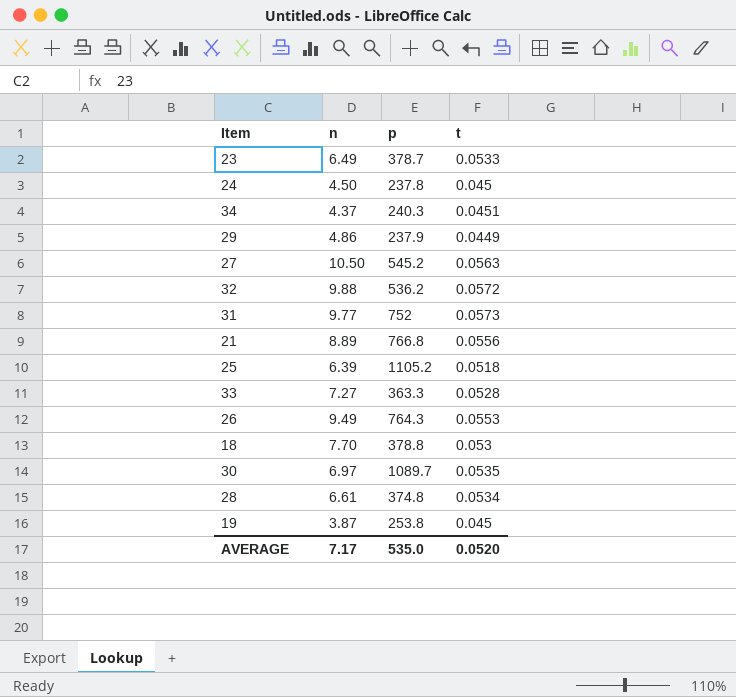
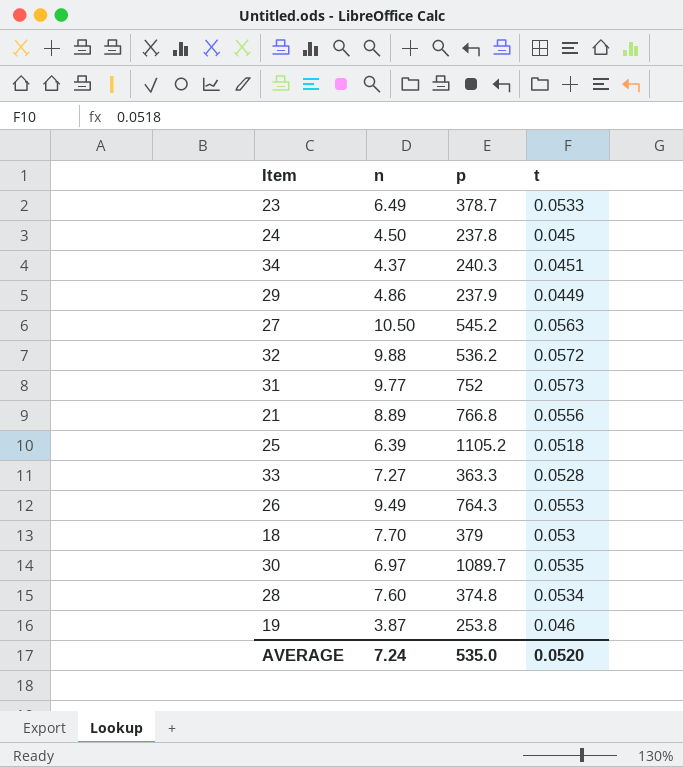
18 | p: 378.8 -> 379
28 | n: 6.61 -> 7.60
19 | t: 0.045 -> 0.046
AVERAGE | n: 7.17 -> 7.24

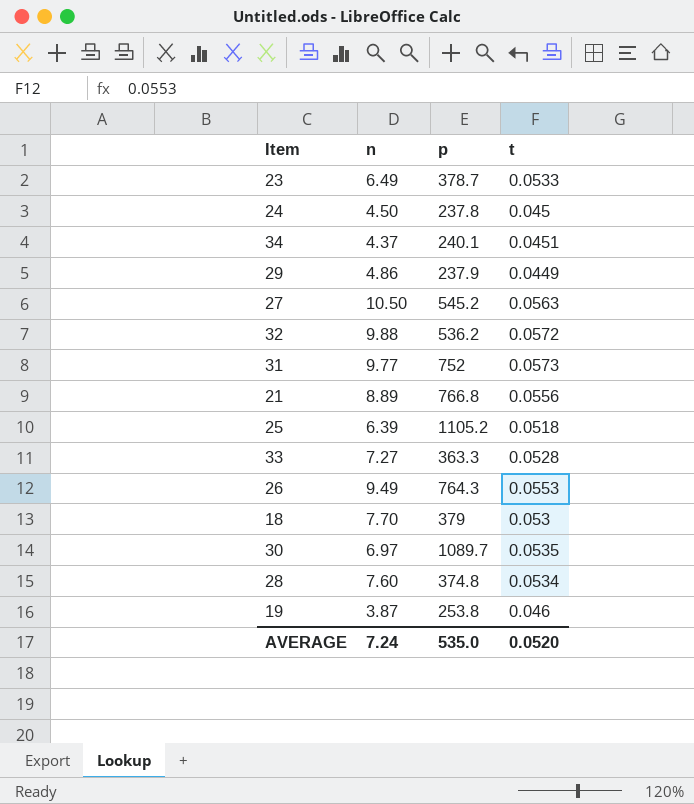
34 | p: 240.3 -> 240.1

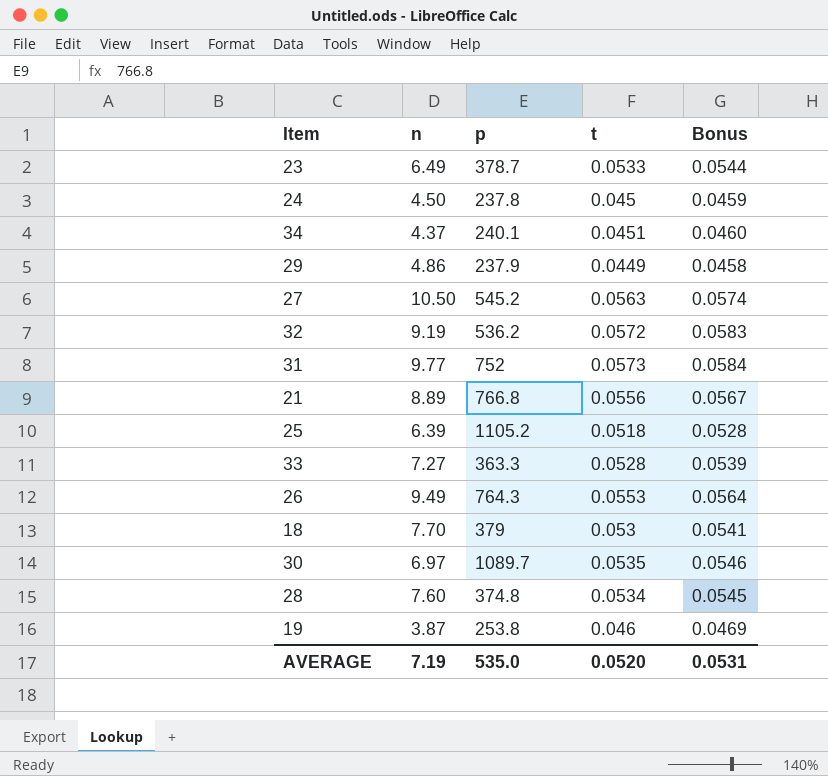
column Bonus | formula: none -> [t] * 1.02
32 | n: 9.88 -> 9.19
AVERAGE | n: 7.24 -> 7.19

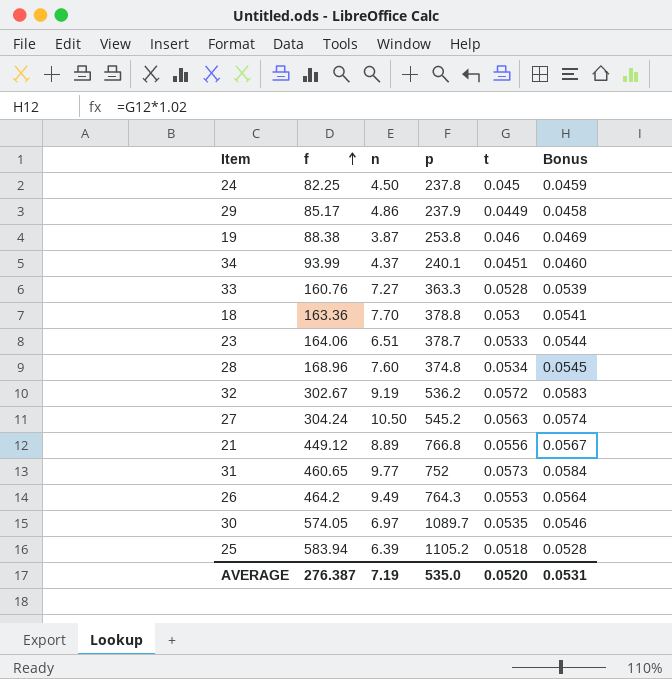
row order: none -> f ascending
column f | position: none -> 2
18 | p: 379 -> 378.8
23 | n: 6.49 -> 6.51

